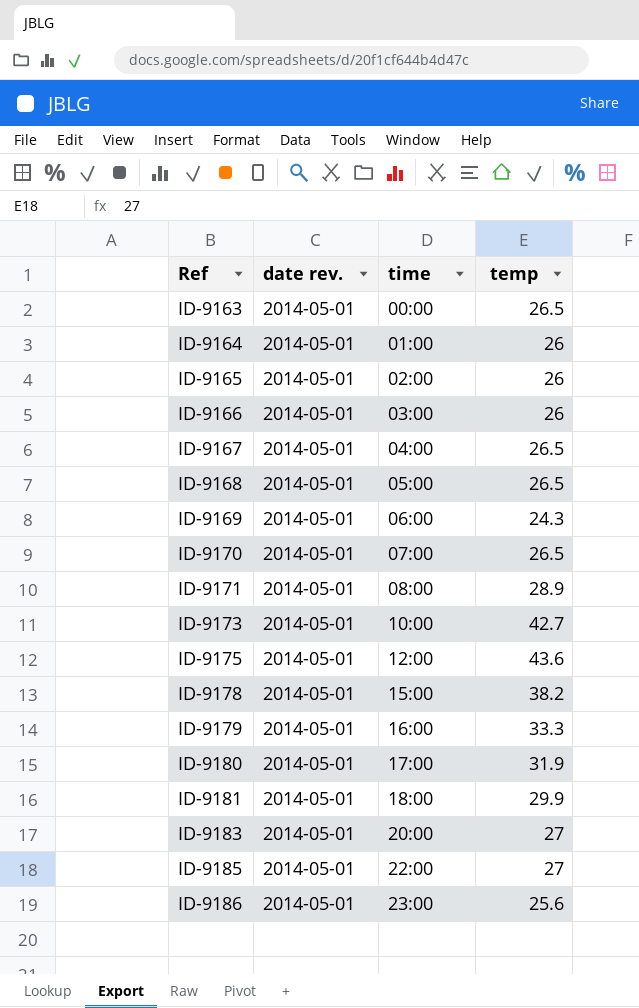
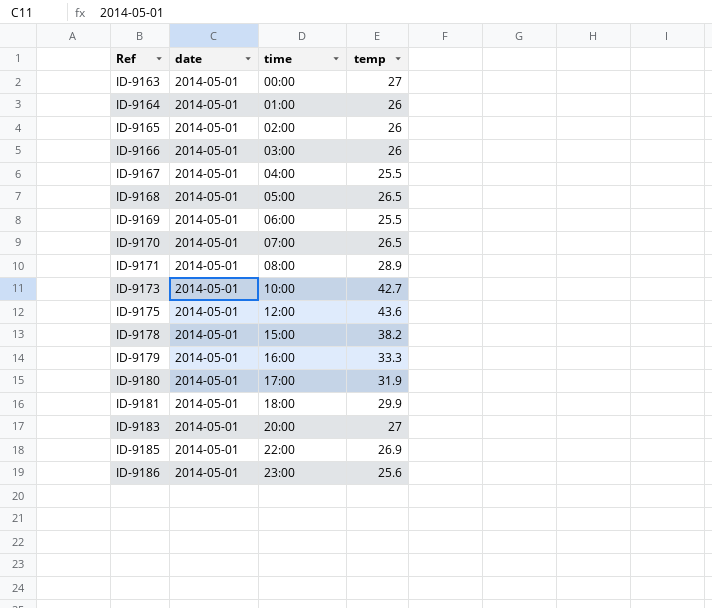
column name: date rev. -> date
ID-9163 | temp: 26.5 -> 27
ID-9167 | temp: 26.5 -> 25.5
ID-9169 | temp: 24.3 -> 25.5
ID-9185 | temp: 27 -> 26.9

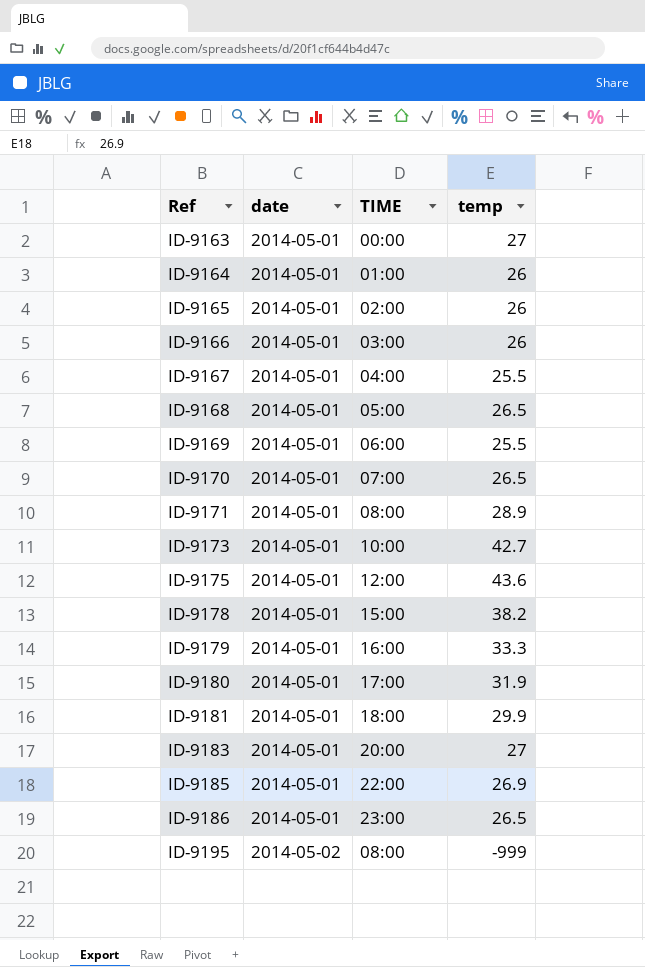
column name: time -> TIME
ID-9186 | temp: 25.6 -> 26.5
row ID-9195: none -> 2014-05-02 | 08:00 | -999

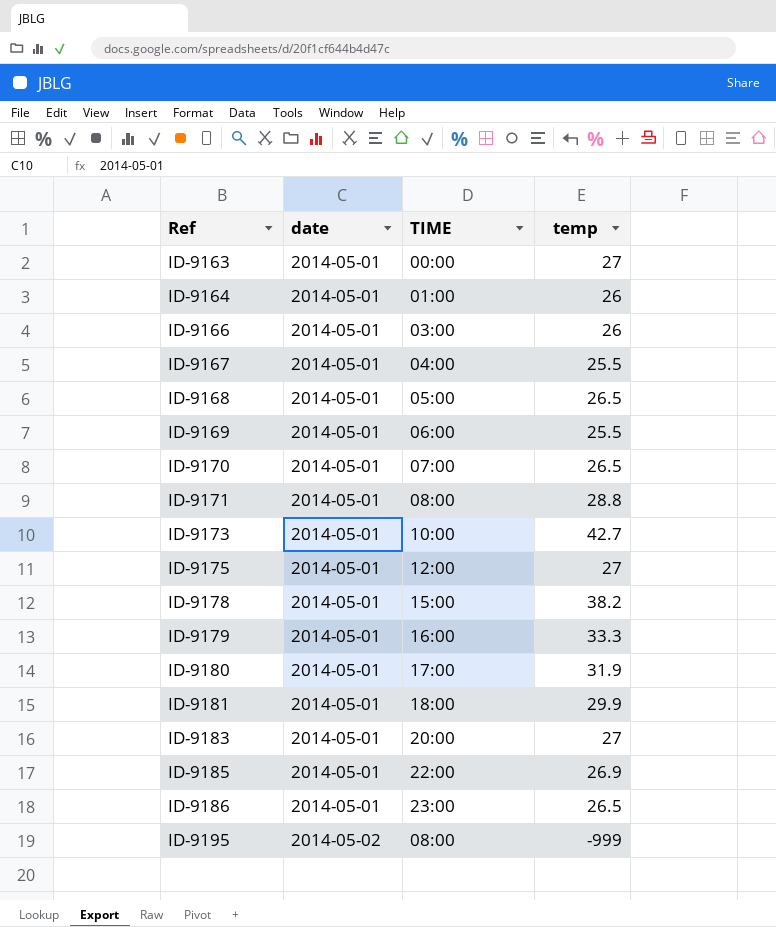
row ID-9165: 2014-05-01 | 02:00 | 26 -> none
ID-9171 | temp: 28.9 -> 28.8
ID-9175 | temp: 43.6 -> 27

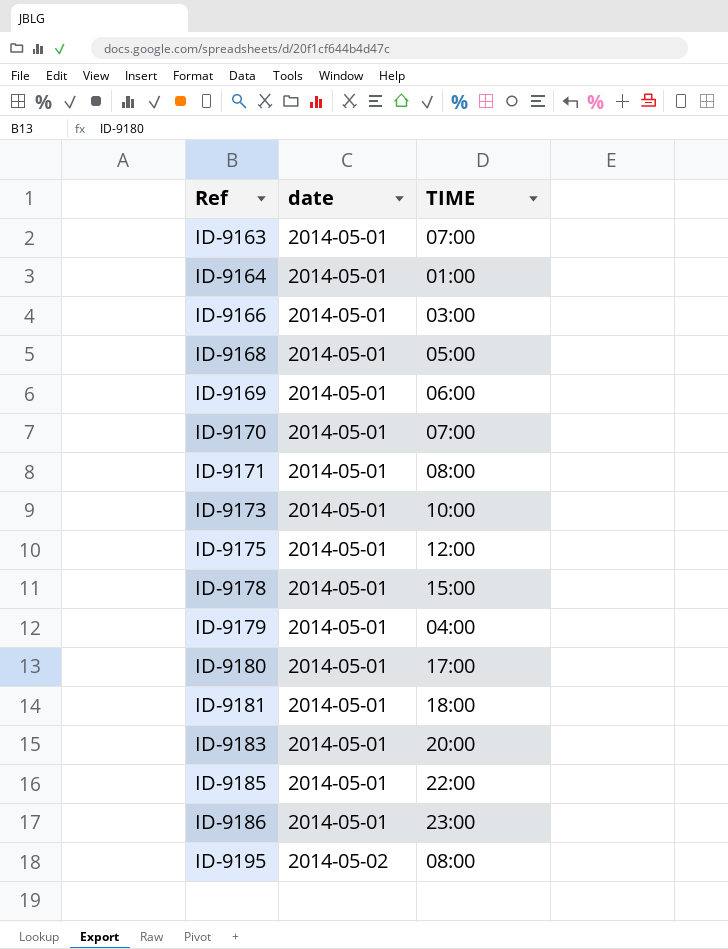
column temp | position: 4 -> none
row ID-9167: 2014-05-01 | 04:00 | 25.5 -> none
ID-9163 | TIME: 00:00 -> 07:00
ID-9179 | TIME: 16:00 -> 04:00

